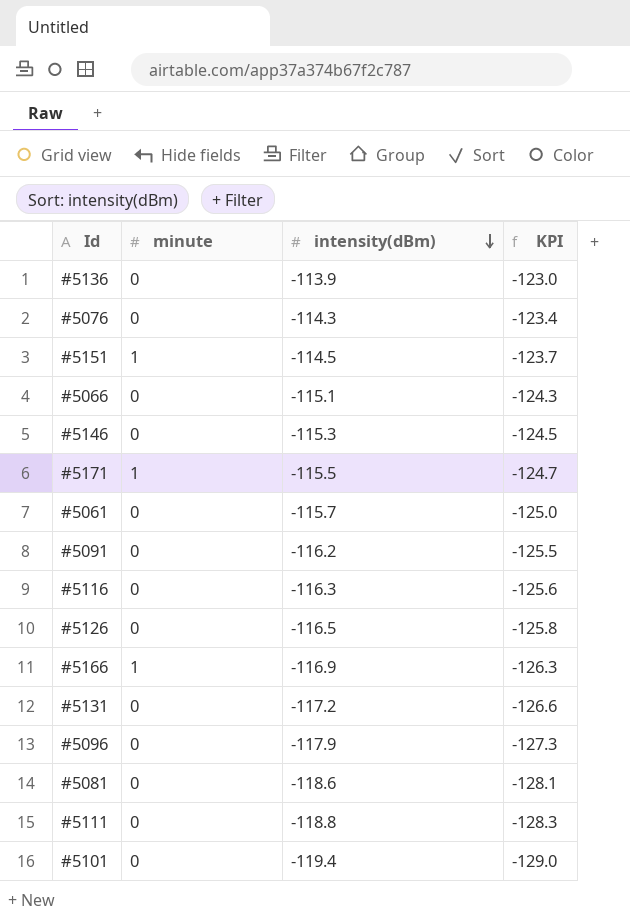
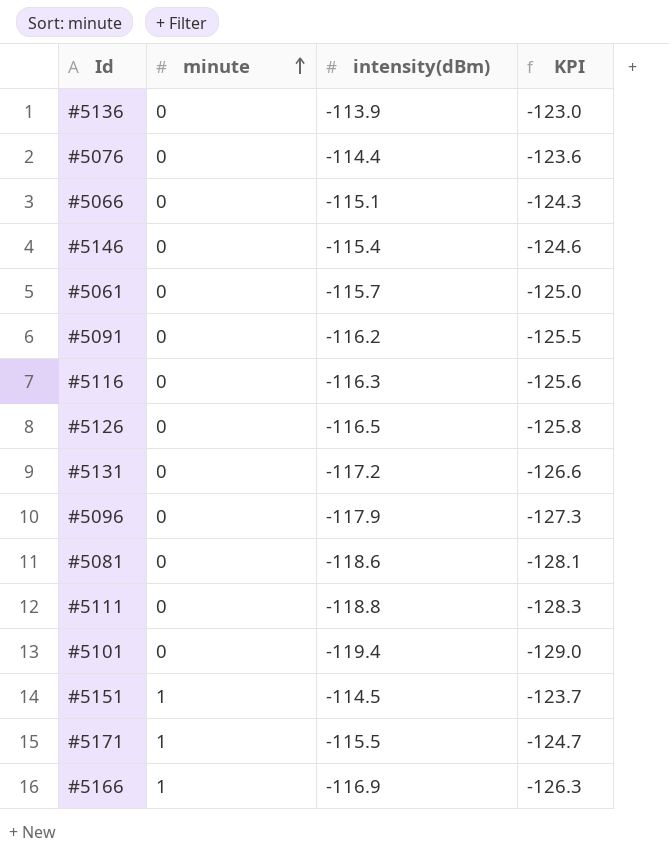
row order: intensity(dBm) descending -> minute ascending
#5076 | intensity(dBm): -114.3 -> -114.4
#5076 | KPI: -123.4 -> -123.6
#5146 | intensity(dBm): -115.3 -> -115.4
#5146 | KPI: -124.5 -> -124.6

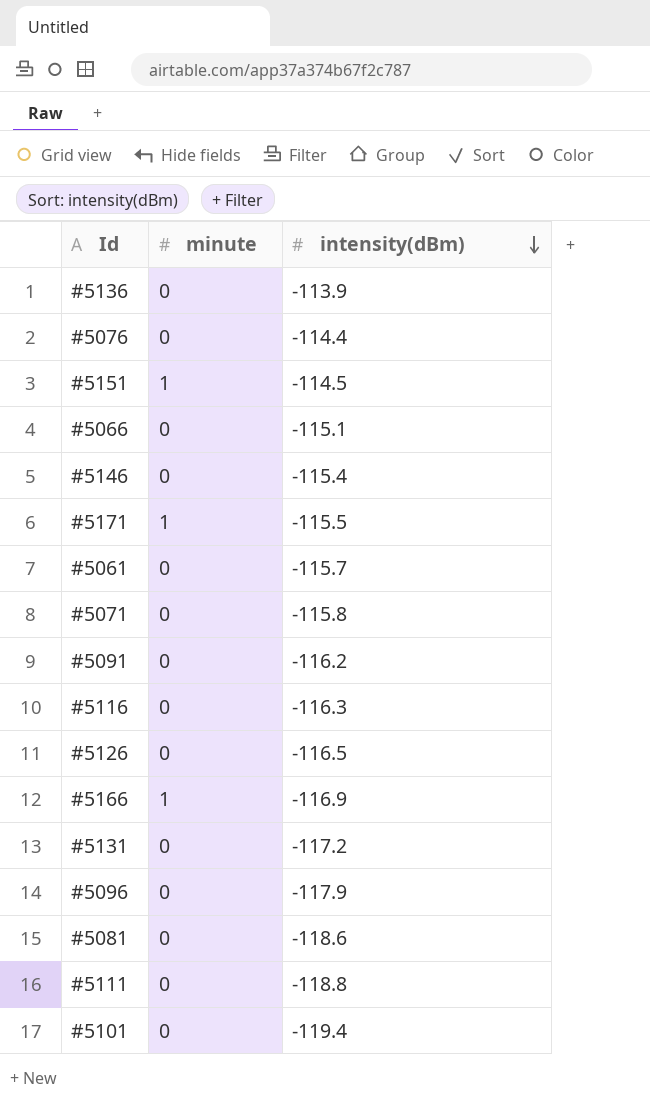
row order: minute ascending -> intensity(dBm) descending
column KPI | formula: [intensity(dBm)] * 1.08 -> none
row #5071: none -> 0 | -115.8

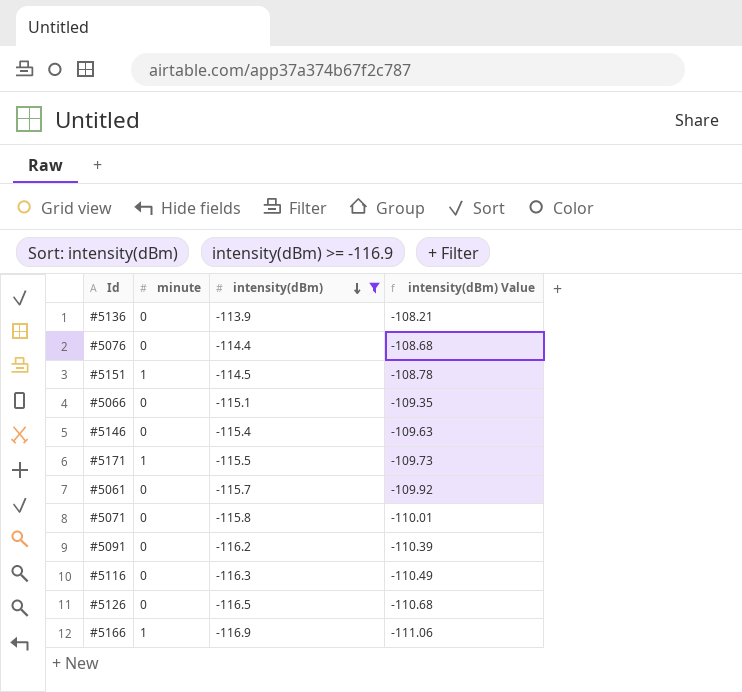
filter: none -> intensity(dBm) >= -116.9
column intensity(dBm) Value | formula: none -> [intensity(dBm)] * 0.95

